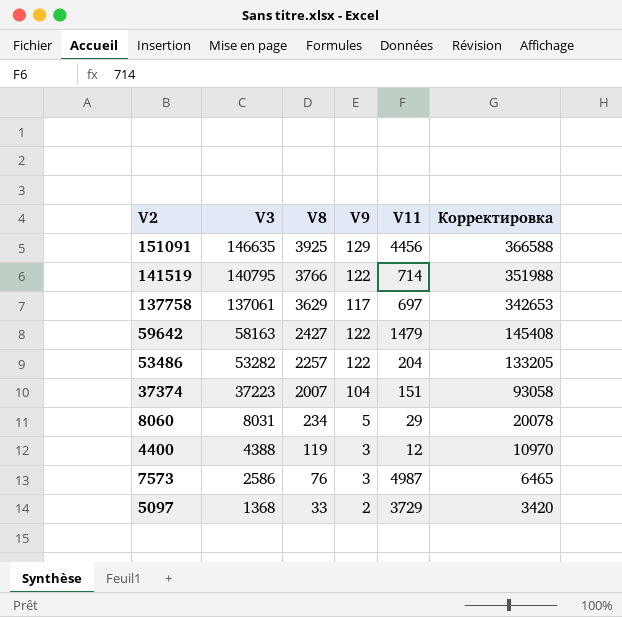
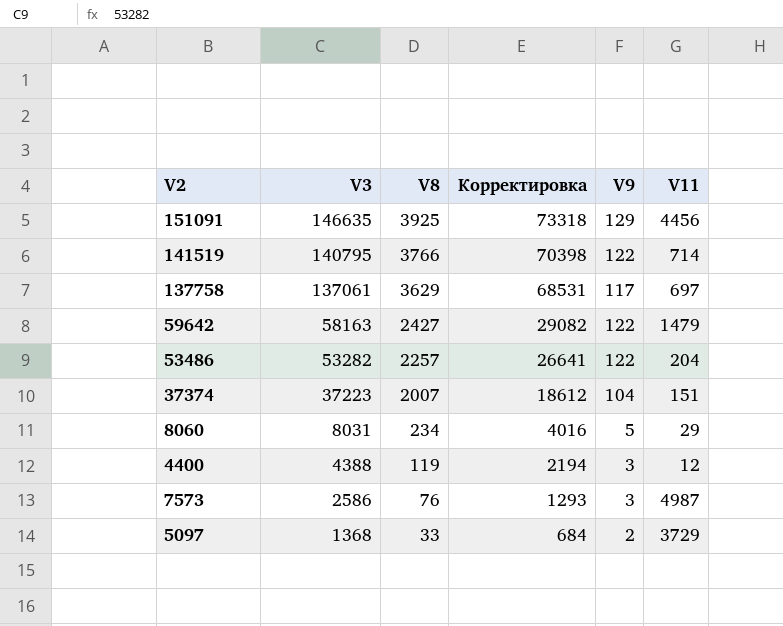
column Корректировка | formula: [V3] * 2,5 -> [V3] * 0,5
column Корректировка | position: 6 -> 4

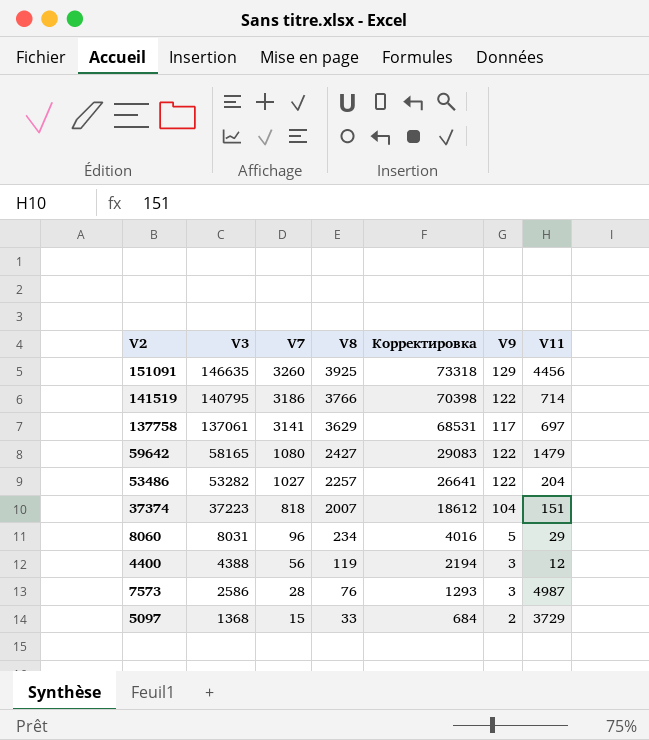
column V7 | position: none -> 3
59642 | V3: 58163 -> 58165
59642 | Корректировка: 29082 -> 29083

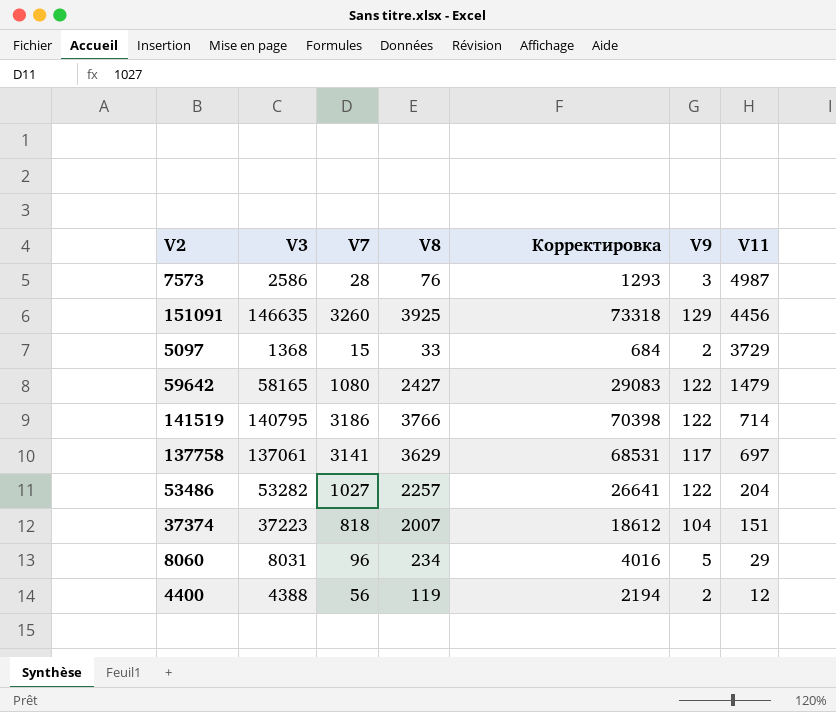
row order: V3 descending -> V11 descending
4400 | V9: 3 -> 2

